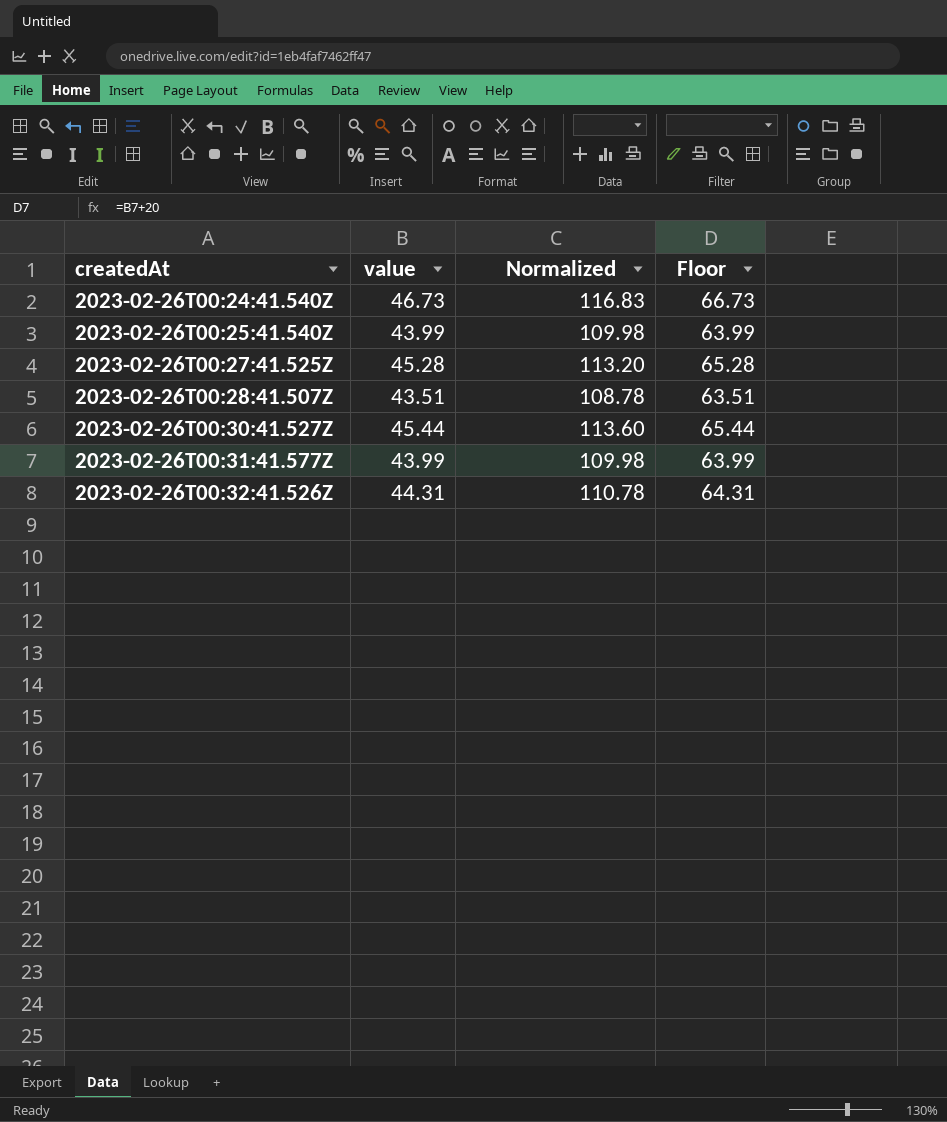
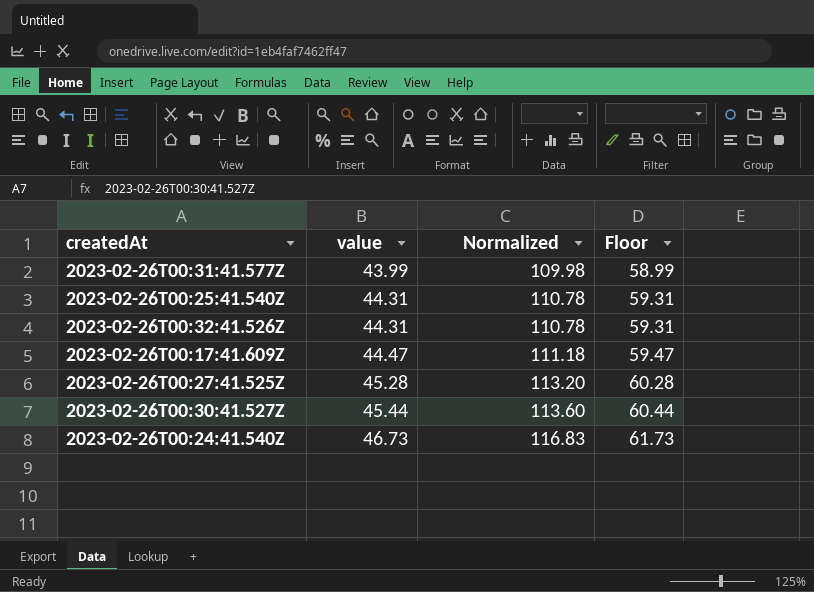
row order: createdAt ascending -> value ascending
column Floor | formula: [value] + 20 -> [value] + 15
row 2023-02-26T00:28:41.507Z: 43.51 | 108.78 | 63.51 -> none
2023-02-26T00:25:41.540Z | value: 43.99 -> 44.31
2023-02-26T00:25:41.540Z | Normalized: 109.98 -> 110.78
row 2023-02-26T00:17:41.609Z: none -> 44.47 | 111.18 | 59.47

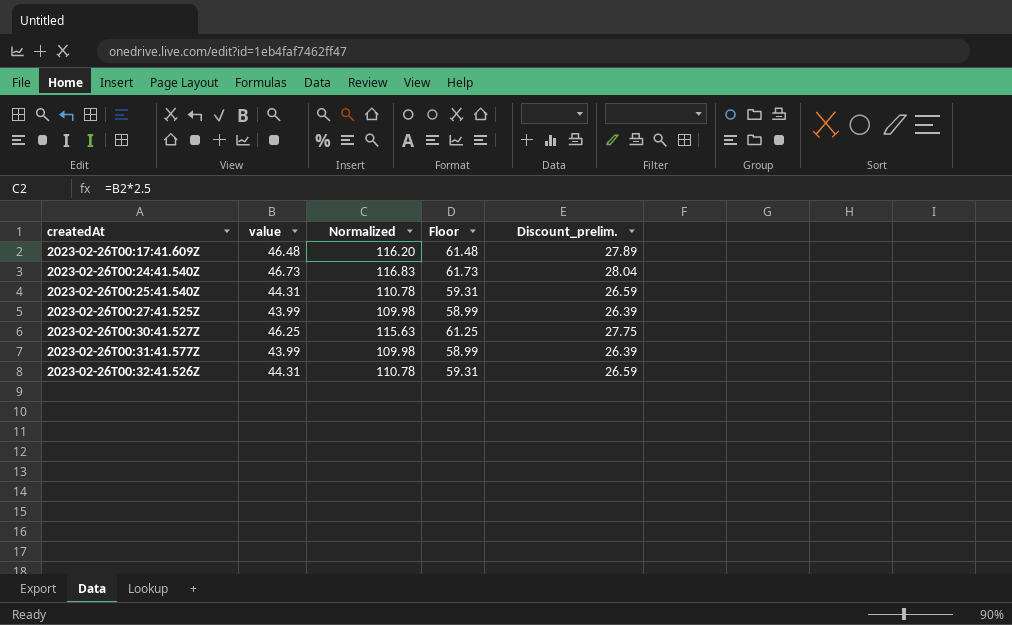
row order: value ascending -> createdAt ascending
column Discount_prelim. | formula: none -> [value] * 0.6
2023-02-26T00:17:41.609Z | value: 44.47 -> 46.48
2023-02-26T00:17:41.609Z | Normalized: 111.18 -> 116.20
2023-02-26T00:17:41.609Z | Floor: 59.47 -> 61.48
2023-02-26T00:27:41.525Z | value: 45.28 -> 43.99
2023-02-26T00:27:41.525Z | Normalized: 113.20 -> 109.98
2023-02-26T00:27:41.525Z | Floor: 60.28 -> 58.99
2023-02-26T00:30:41.527Z | value: 45.44 -> 46.25
2023-02-26T00:30:41.527Z | Normalized: 113.60 -> 115.63
2023-02-26T00:30:41.527Z | Floor: 60.44 -> 61.25

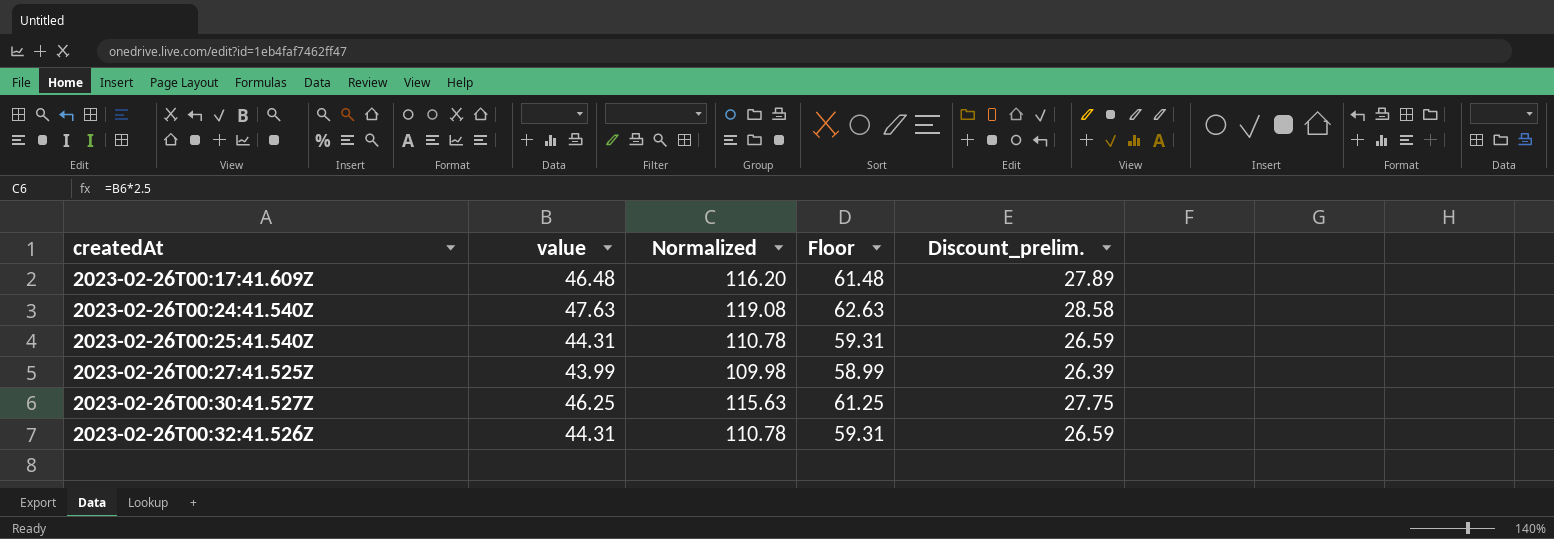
row 2023-02-26T00:31:41.577Z: 43.99 | 109.98 | 58.99 | 26.39 -> none
2023-02-26T00:24:41.540Z | value: 46.73 -> 47.63
2023-02-26T00:24:41.540Z | Normalized: 116.83 -> 119.08
2023-02-26T00:24:41.540Z | Floor: 61.73 -> 62.63
2023-02-26T00:24:41.540Z | Discount_prelim.: 28.04 -> 28.58

